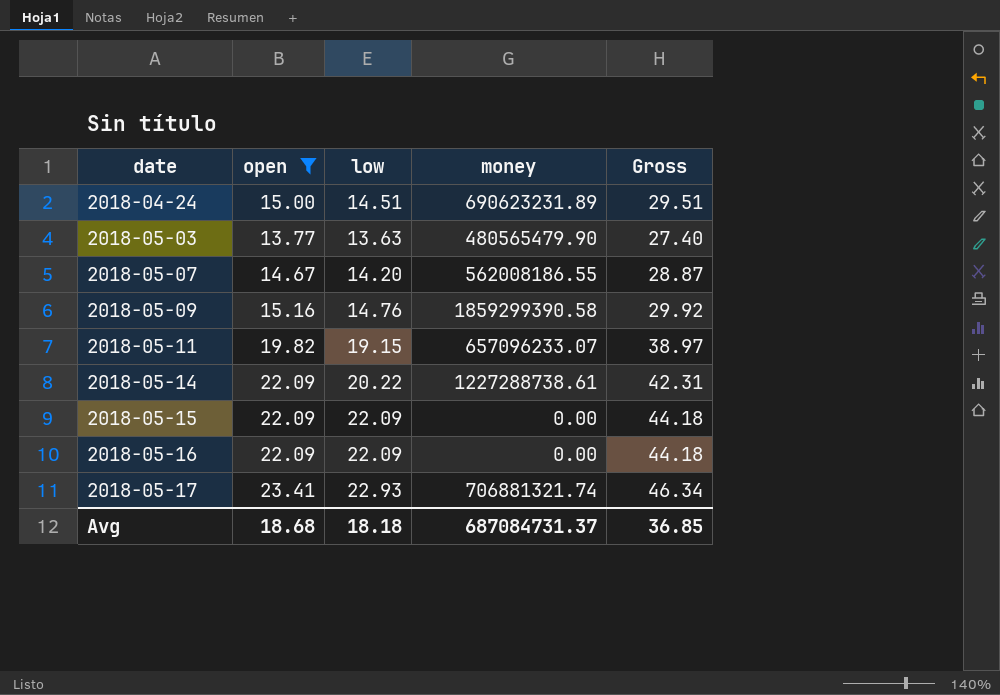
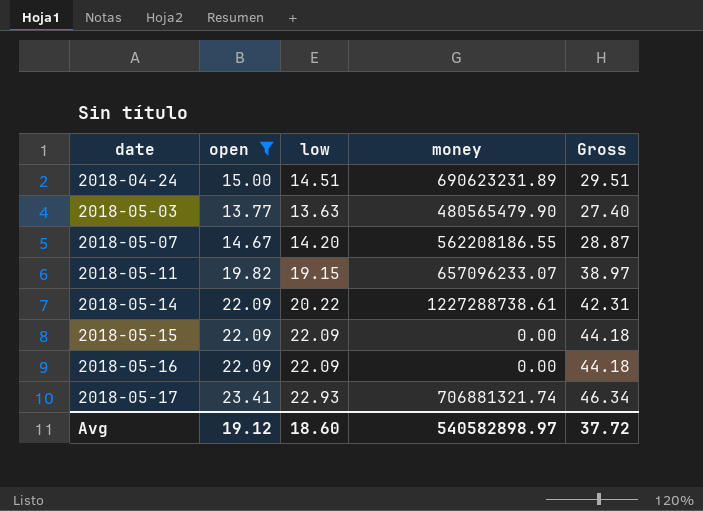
row 2018-05-09: 15.16 | 14.76 | 1859299390.58 | 29.92 -> none
2018-05-07 | money: 562008186.55 -> 562208186.55
Avg | open: 18.68 -> 19.12
Avg | low: 18.18 -> 18.60
Avg | money: 687084731.37 -> 540582898.97
Avg | Gross: 36.85 -> 37.72

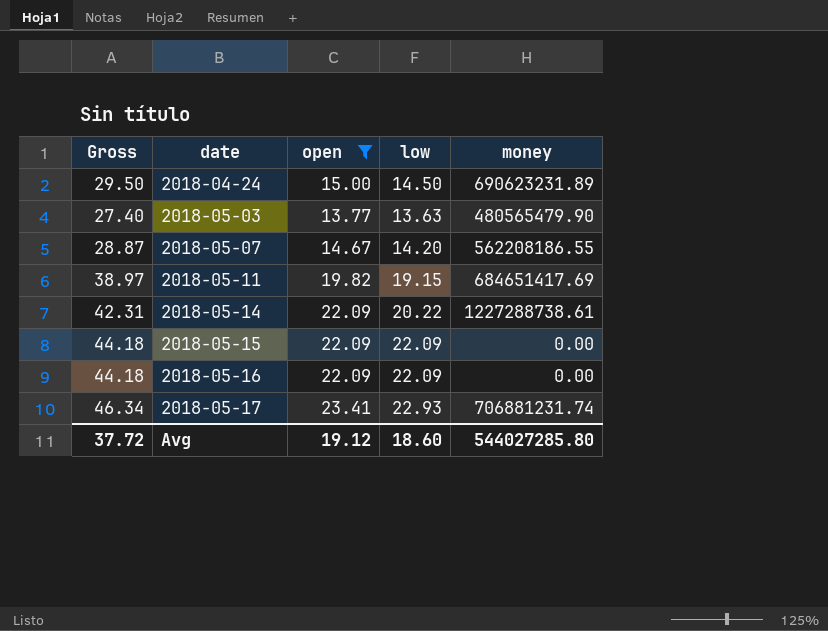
column Gross | position: 5 -> 1
2018-04-24 | Gross: 29.51 -> 29.50
2018-04-24 | low: 14.51 -> 14.50
2018-05-11 | money: 657096233.07 -> 684651417.69
2018-05-17 | money: 706881321.74 -> 706881231.74
Avg | money: 540582898.97 -> 544027285.80

